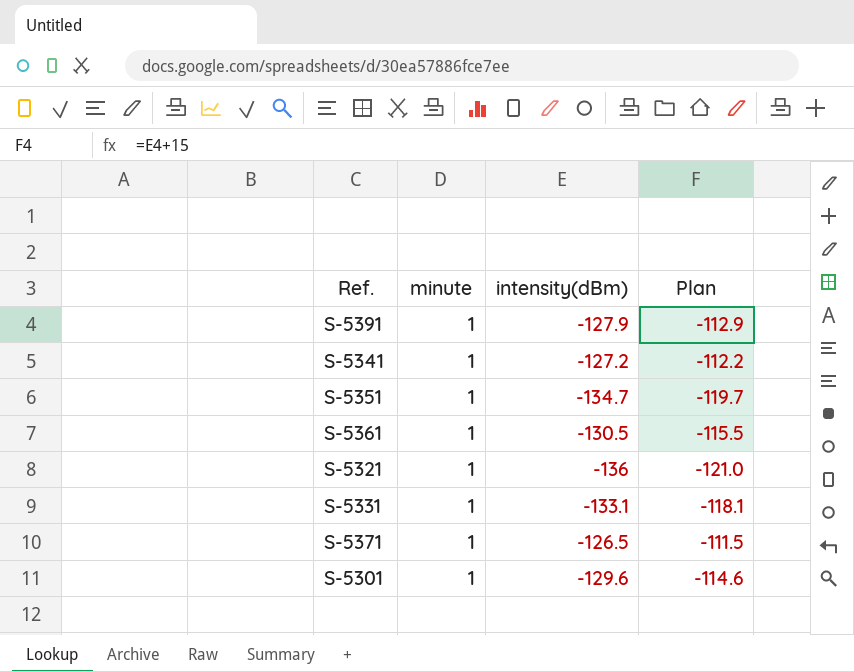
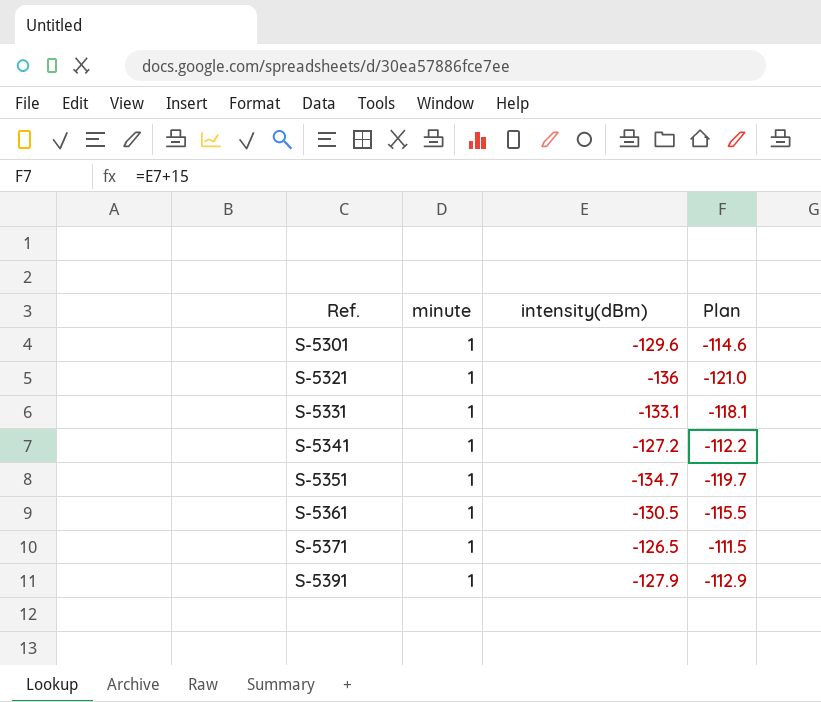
row order: none -> Ref. ascending

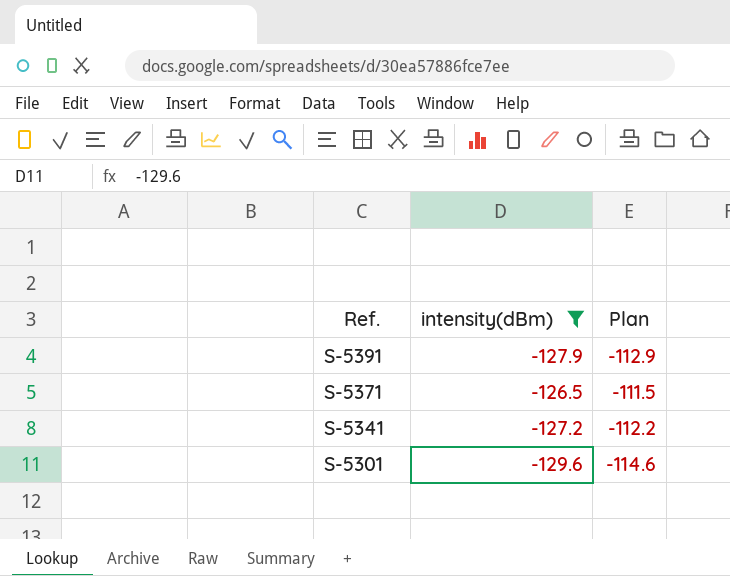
filter: none -> intensity(dBm) >= -129.6
row order: Ref. ascending -> Ref. descending
column minute | position: 2 -> none

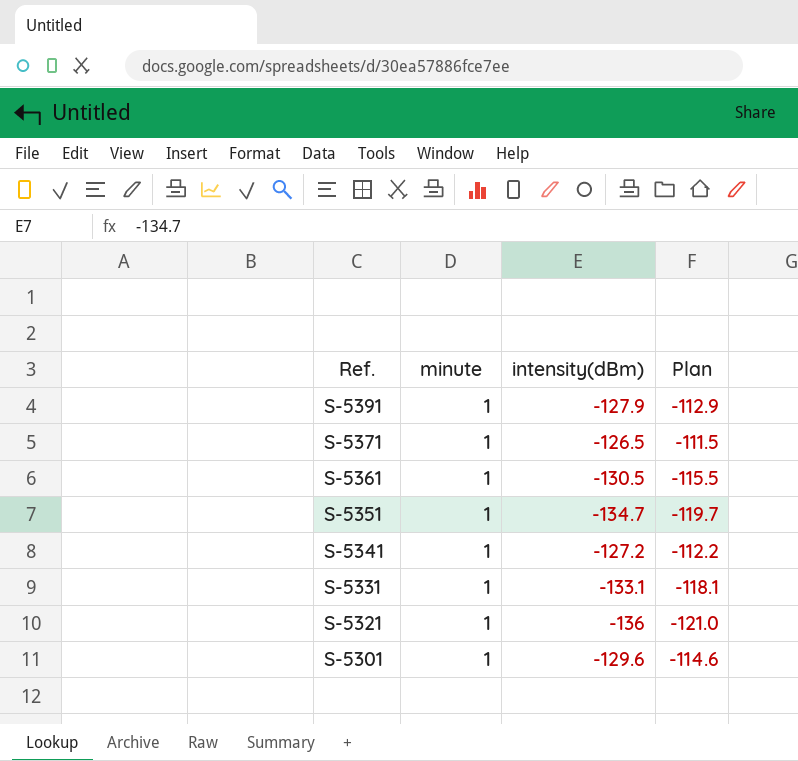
filter: intensity(dBm) >= -129.6 -> none
column minute | position: none -> 2

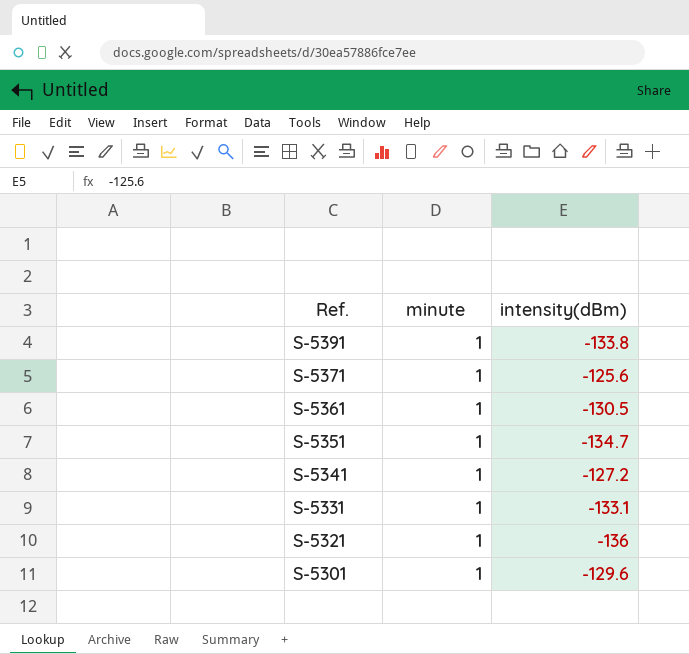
column Plan | formula: [intensity(dBm)] + 15 -> none
S-5391 | intensity(dBm): -127.9 -> -133.8
S-5371 | intensity(dBm): -126.5 -> -125.6

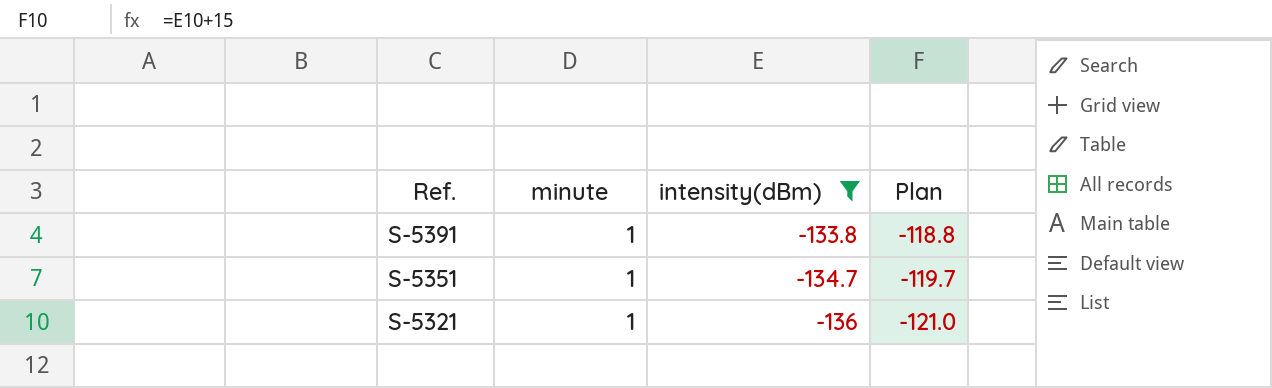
filter: none -> intensity(dBm) <= -133.8
column Plan | formula: none -> [intensity(dBm)] + 15

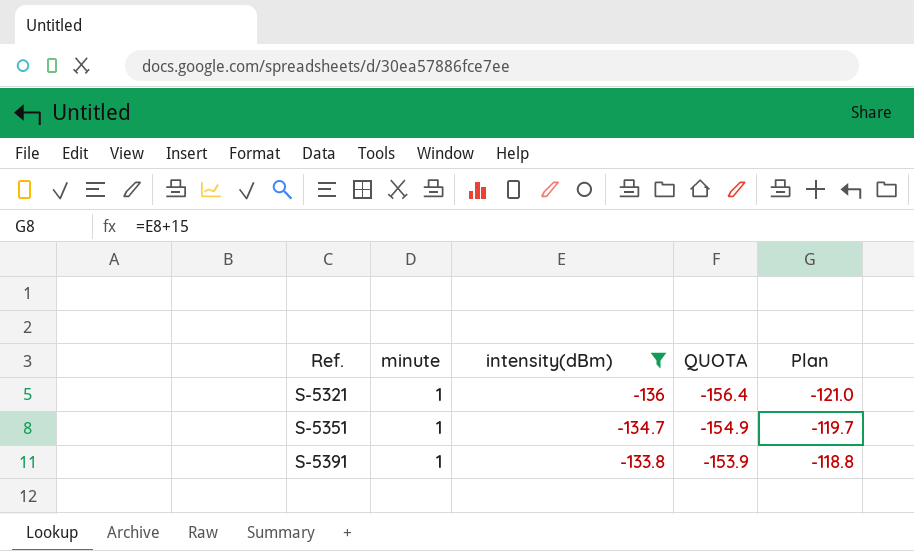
row order: Ref. descending -> Ref. ascending
column QUOTA | formula: none -> [intensity(dBm)] * 1.15

